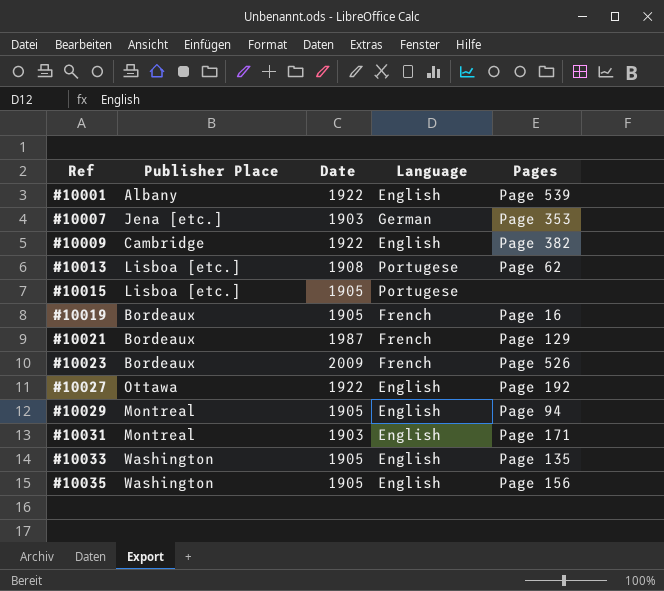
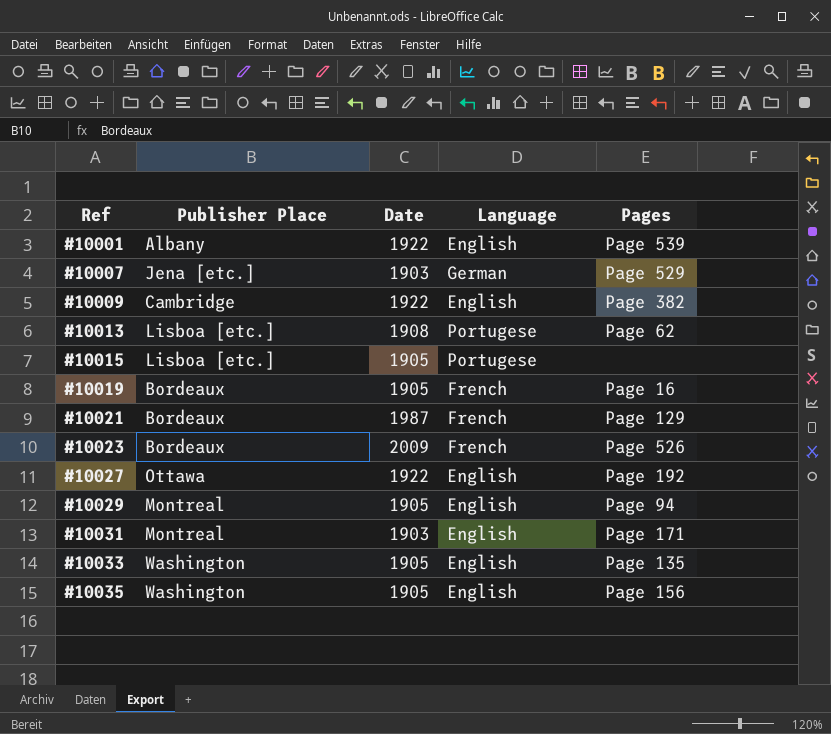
#10007 | Pages: Page 353 -> Page 529

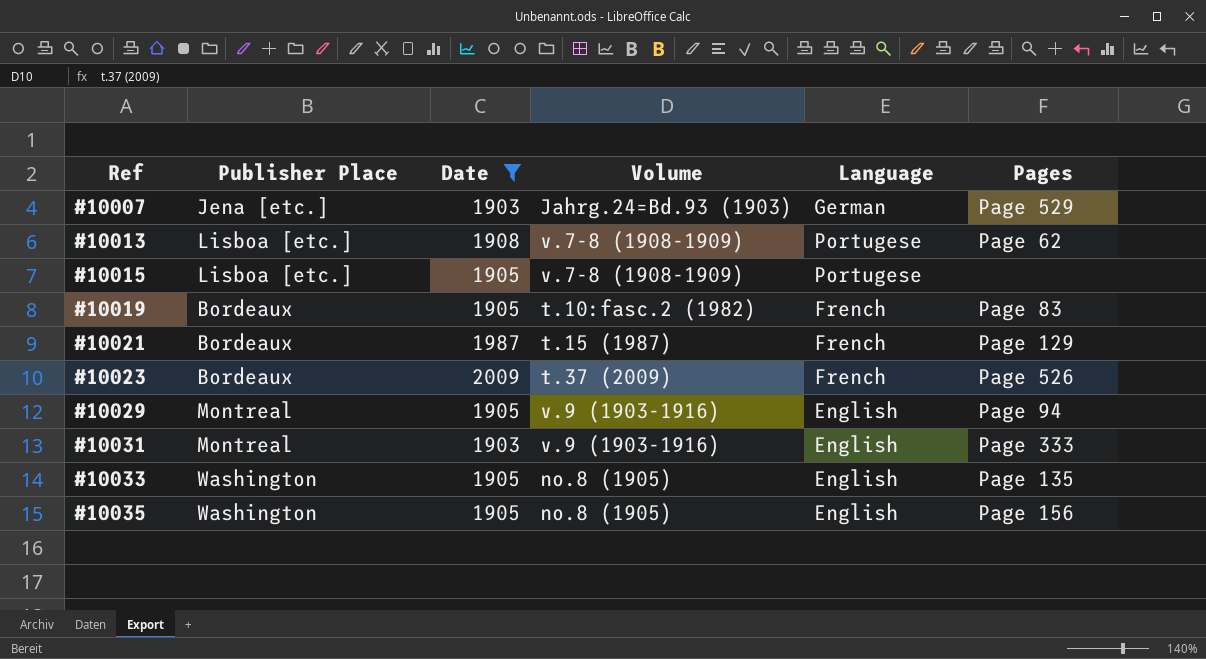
filter: none -> Date != 1922
column Volume | position: none -> 4
#10019 | Pages: Page 16 -> Page 83
#10031 | Pages: Page 171 -> Page 333

